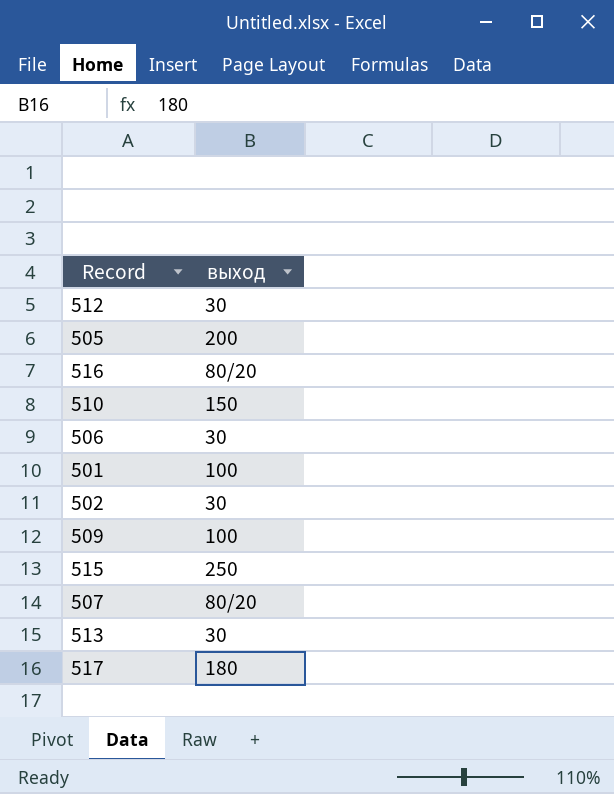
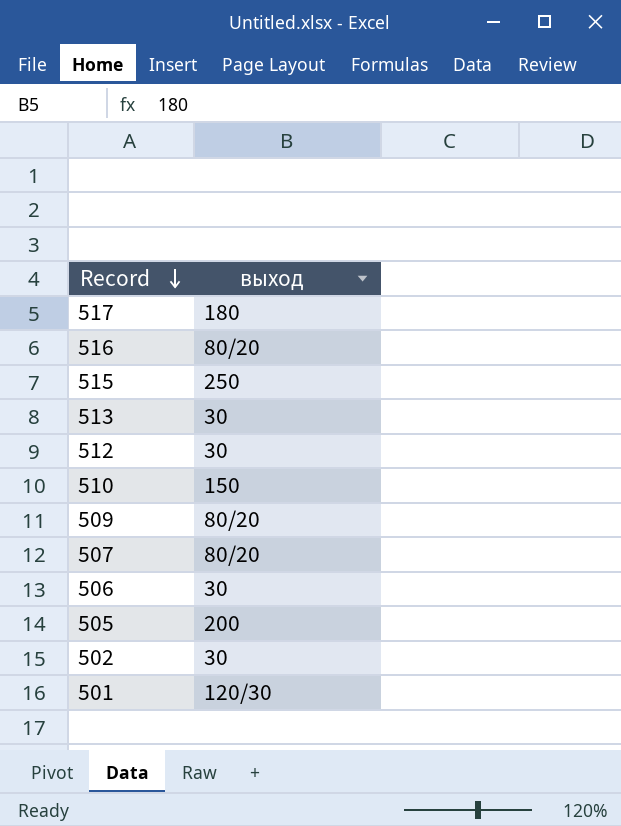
row order: none -> Record descending
509 | выход: 100 -> 80/20
501 | выход: 100 -> 120/30

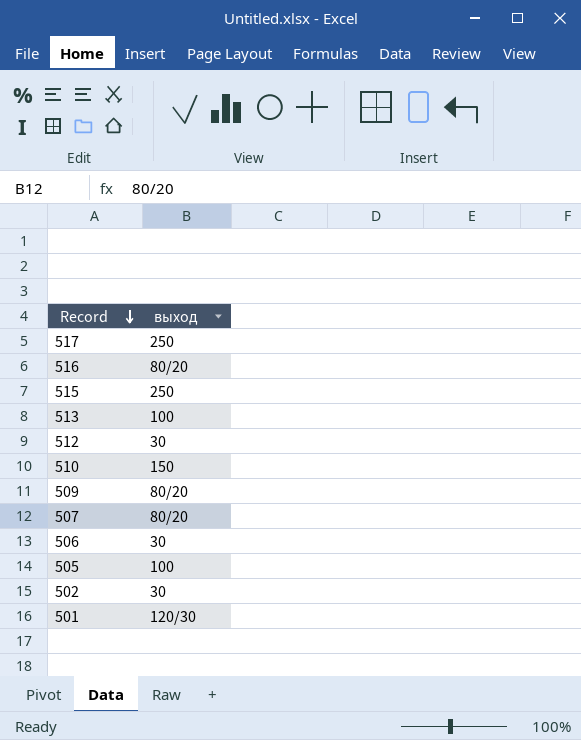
517 | выход: 180 -> 250
513 | выход: 30 -> 100
505 | выход: 200 -> 100

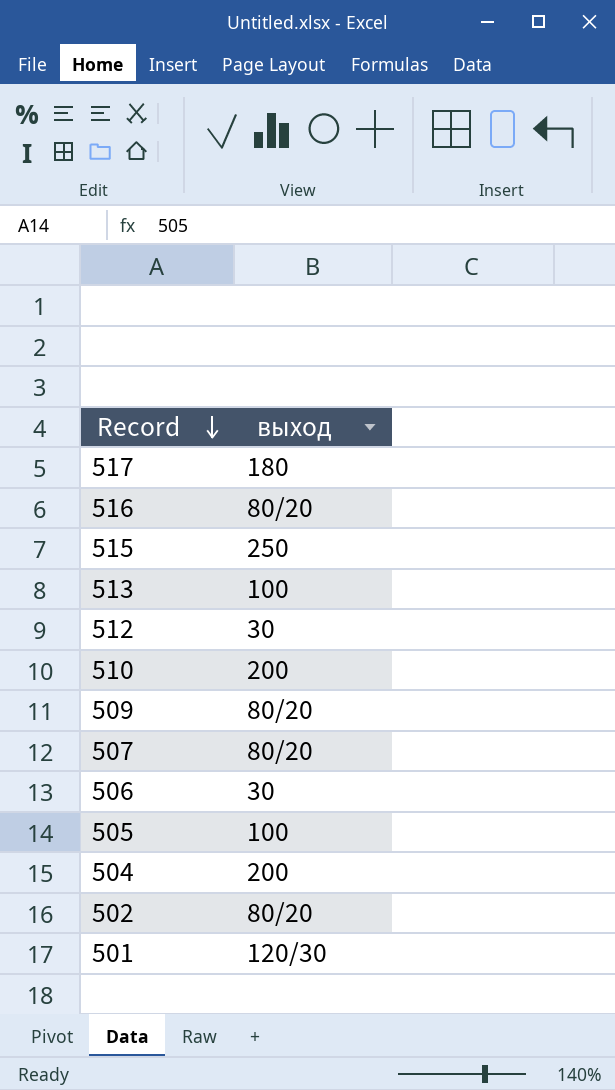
517 | выход: 250 -> 180
510 | выход: 150 -> 200
row 504: none -> 200
502 | выход: 30 -> 80/20

